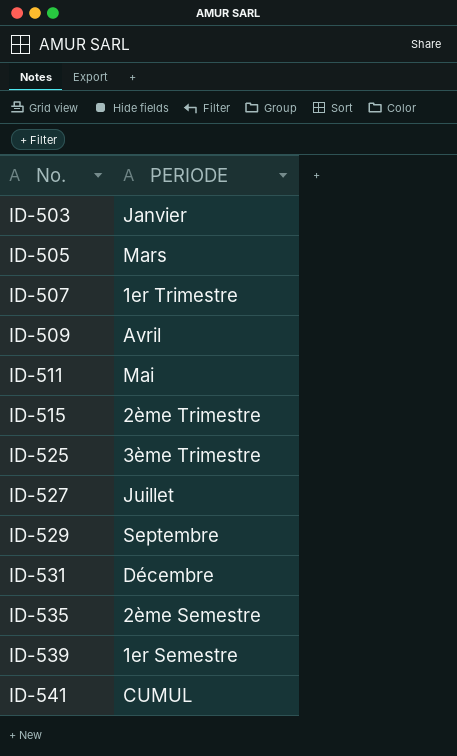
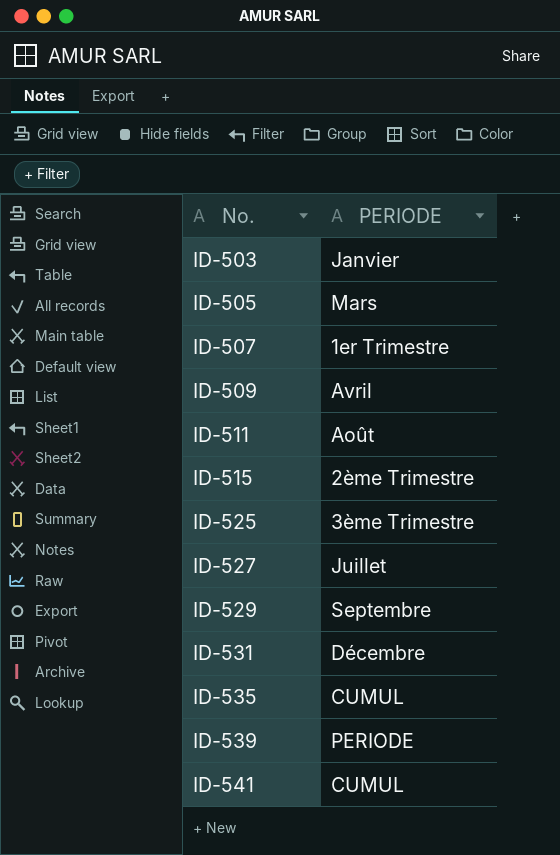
ID-511 | PERIODE: Mai -> Août
ID-535 | PERIODE: 2ème Semestre -> CUMUL
ID-539 | PERIODE: 1er Semestre -> PERIODE

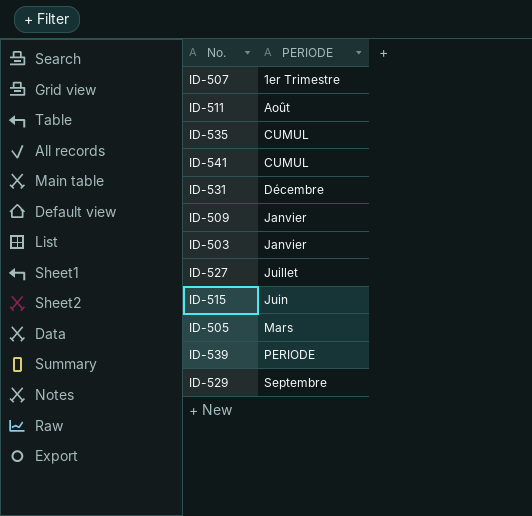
row order: No. ascending -> PERIODE ascending
row ID-525: 3ème Trimestre -> none
ID-509 | PERIODE: Avril -> Janvier
ID-515 | PERIODE: 2ème Trimestre -> Juin

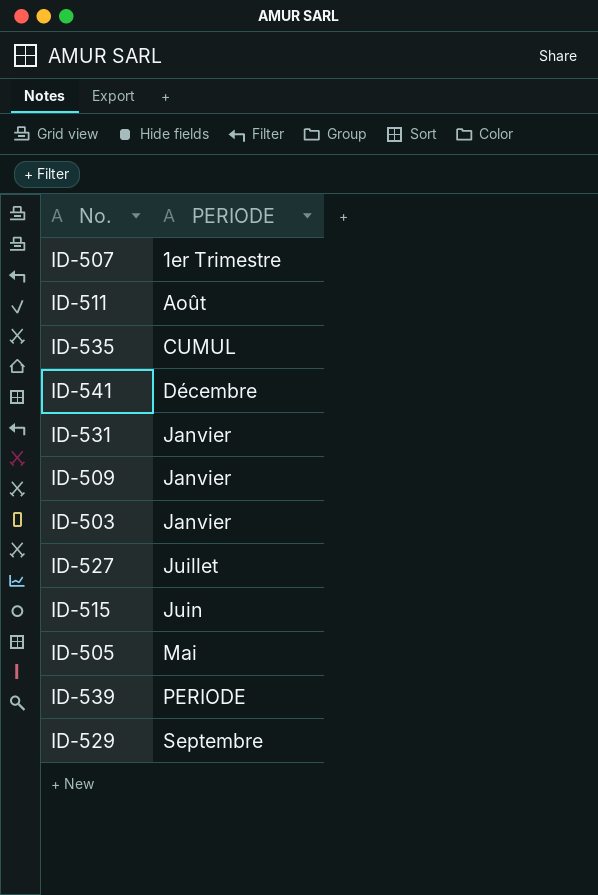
ID-541 | PERIODE: CUMUL -> Décembre
ID-531 | PERIODE: Décembre -> Janvier
ID-505 | PERIODE: Mars -> Mai

